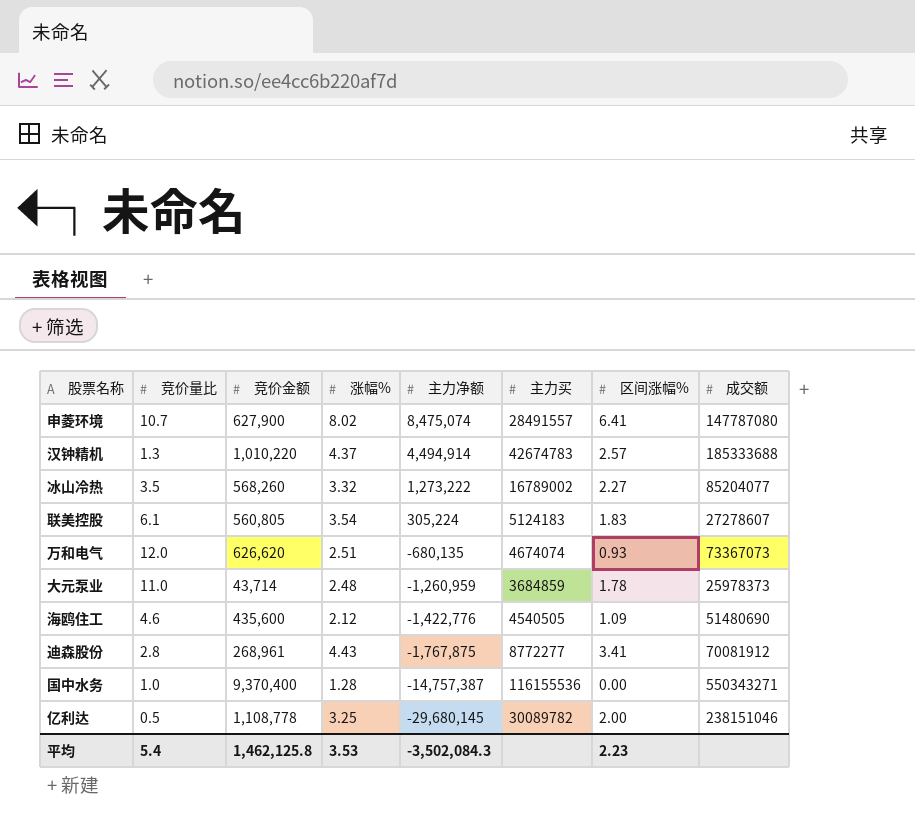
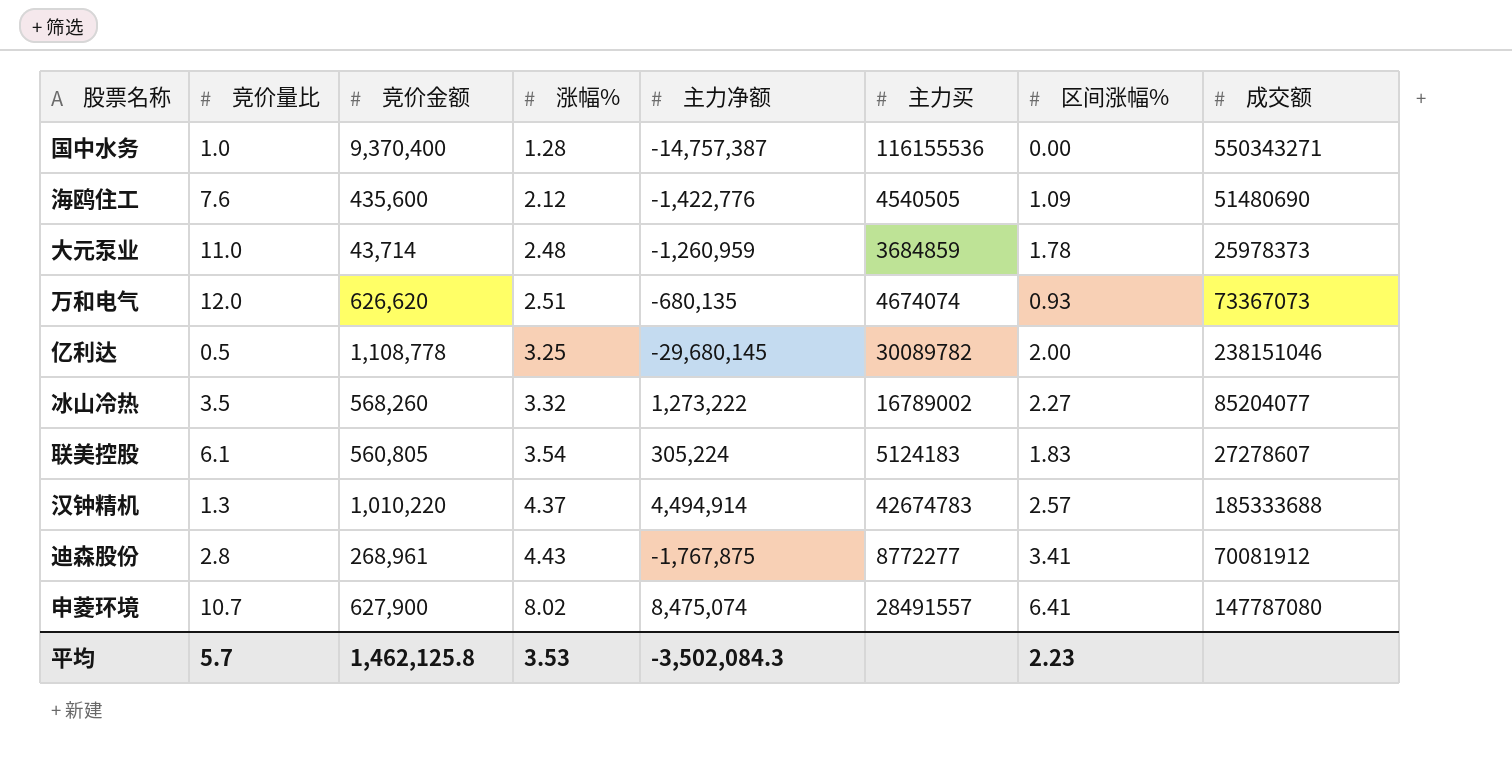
row order: 主力净额 descending -> 涨幅% ascending
海鸥住工 | 竞价量比: 4.6 -> 7.6
平均 | 竞价量比: 5.4 -> 5.7

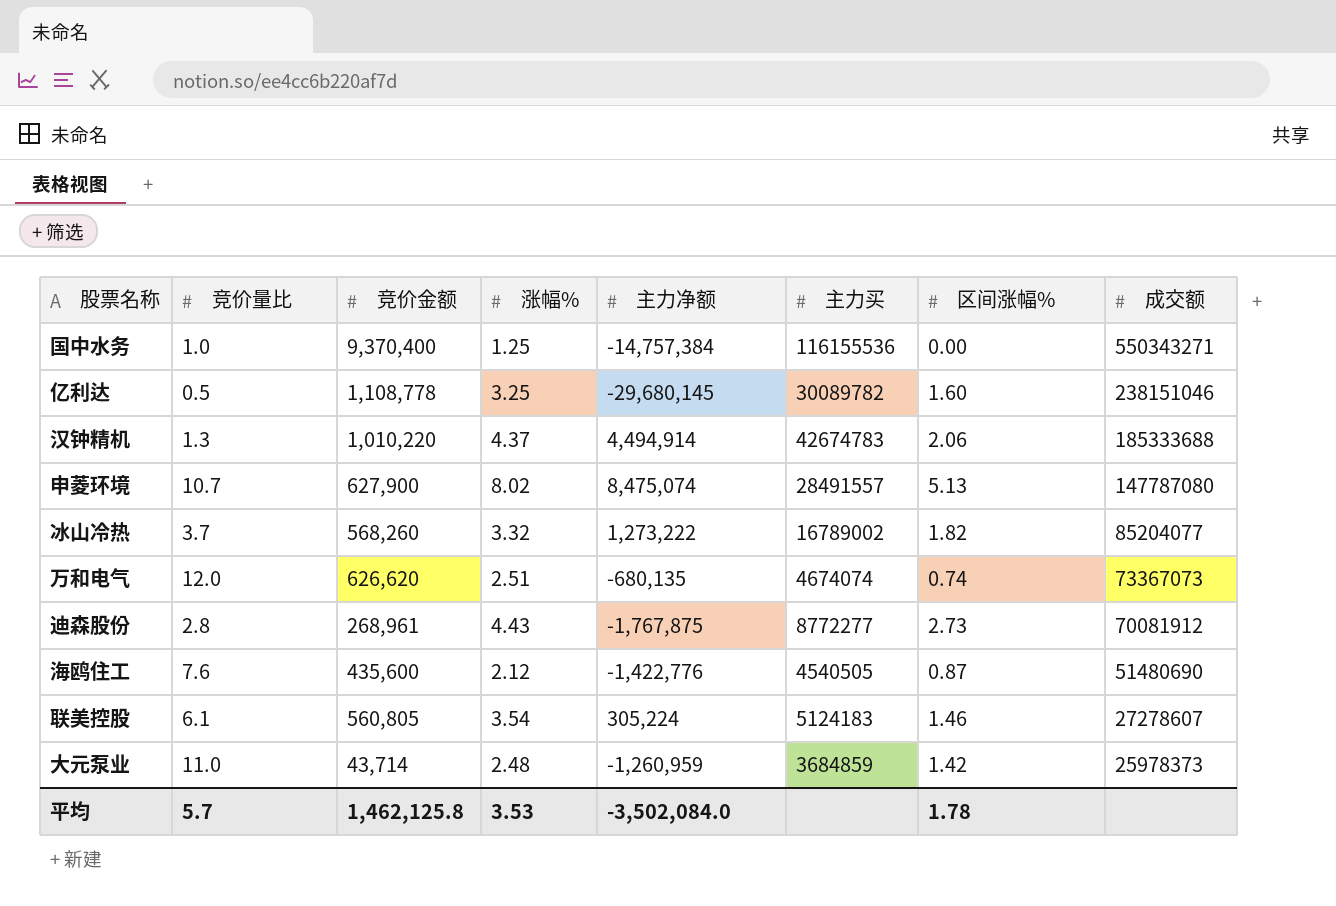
row order: 涨幅% ascending -> 成交额 descending
国中水务 | 涨幅%: 1.28 -> 1.25
国中水务 | 主力净额: -14,757,387 -> -14,757,384
亿利达 | 区间涨幅%: 2.00 -> 1.60
汉钟精机 | 区间涨幅%: 2.57 -> 2.06
申菱环境 | 区间涨幅%: 6.41 -> 5.13
冰山冷热 | 竞价量比: 3.5 -> 3.7
冰山冷热 | 区间涨幅%: 2.27 -> 1.82
万和电气 | 区间涨幅%: 0.93 -> 0.74
迪森股份 | 区间涨幅%: 3.41 -> 2.73
海鸥住工 | 区间涨幅%: 1.09 -> 0.87
联美控股 | 区间涨幅%: 1.83 -> 1.46
大元泵业 | 区间涨幅%: 1.78 -> 1.42
平均 | 主力净额: -3,502,084.3 -> -3,502,084.0
平均 | 区间涨幅%: 2.23 -> 1.78

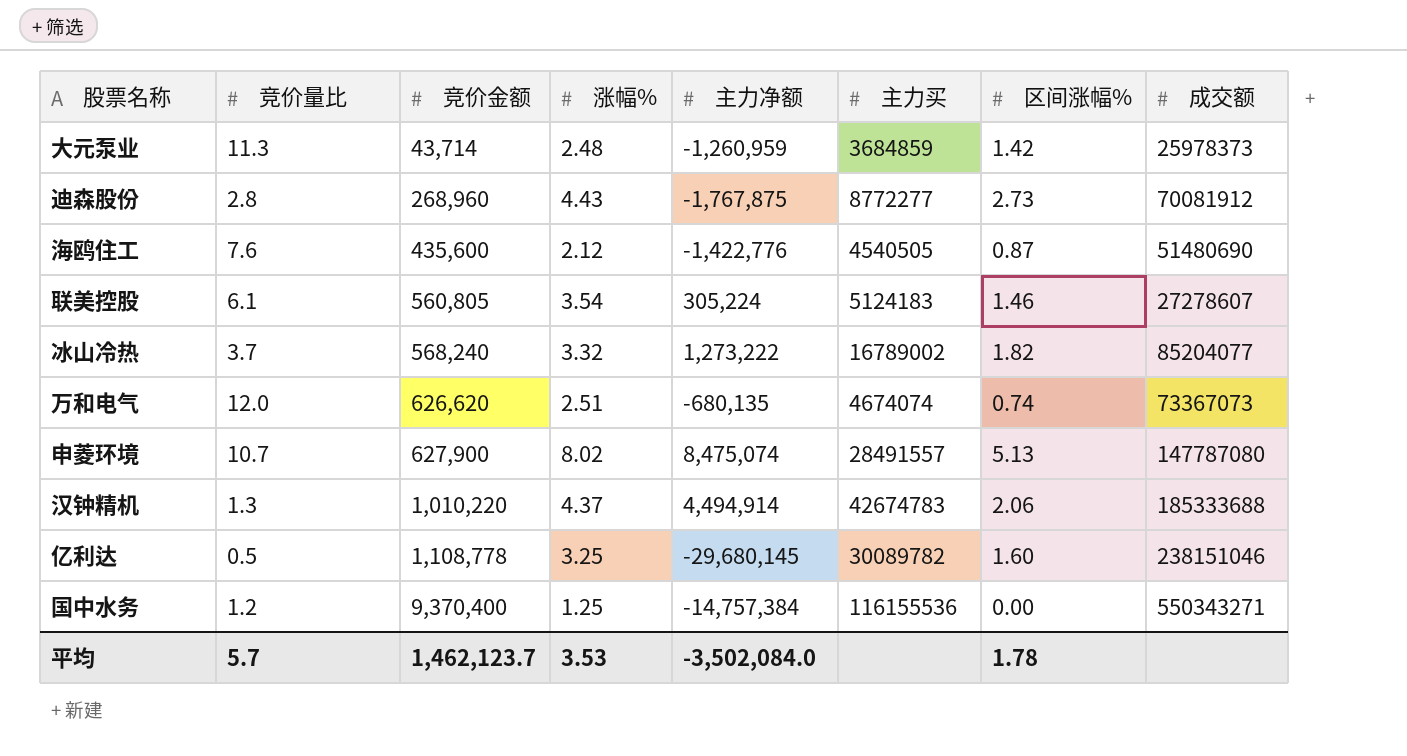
row order: 成交额 descending -> 竞价金额 ascending
大元泵业 | 竞价量比: 11.0 -> 11.3
迪森股份 | 竞价金额: 268,961 -> 268,960
冰山冷热 | 竞价金额: 568,260 -> 568,240
国中水务 | 竞价量比: 1.0 -> 1.2
平均 | 竞价金额: 1,462,125.8 -> 1,462,123.7

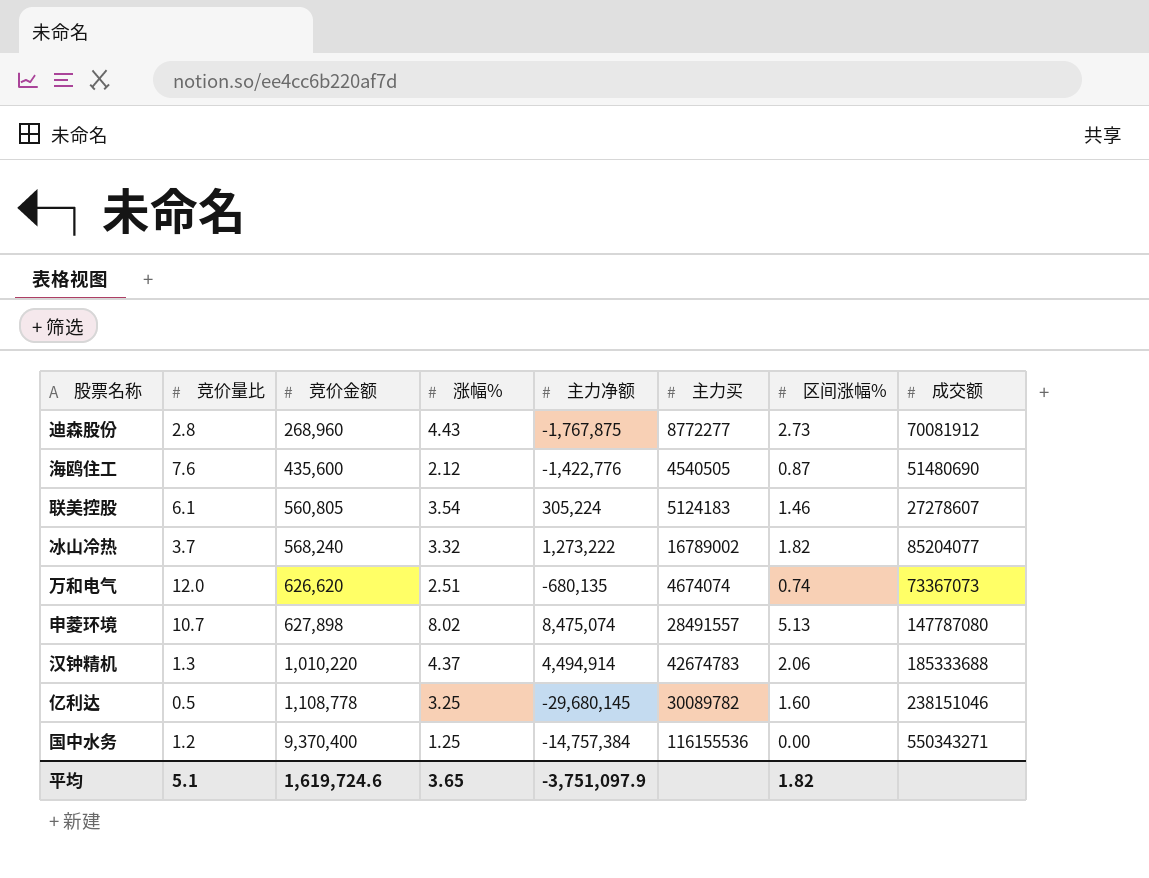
row 大元泵业: 11.3 | 43,714 | 2.48 | -1,260,959 | 3684859 | 1.42 | 25978373 -> none
申菱环境 | 竞价金额: 627,900 -> 627,898
平均 | 竞价量比: 5.7 -> 5.1
平均 | 竞价金额: 1,462,123.7 -> 1,619,724.6
平均 | 涨幅%: 3.53 -> 3.65
平均 | 主力净额: -3,502,084.0 -> -3,751,097.9
平均 | 区间涨幅%: 1.78 -> 1.82

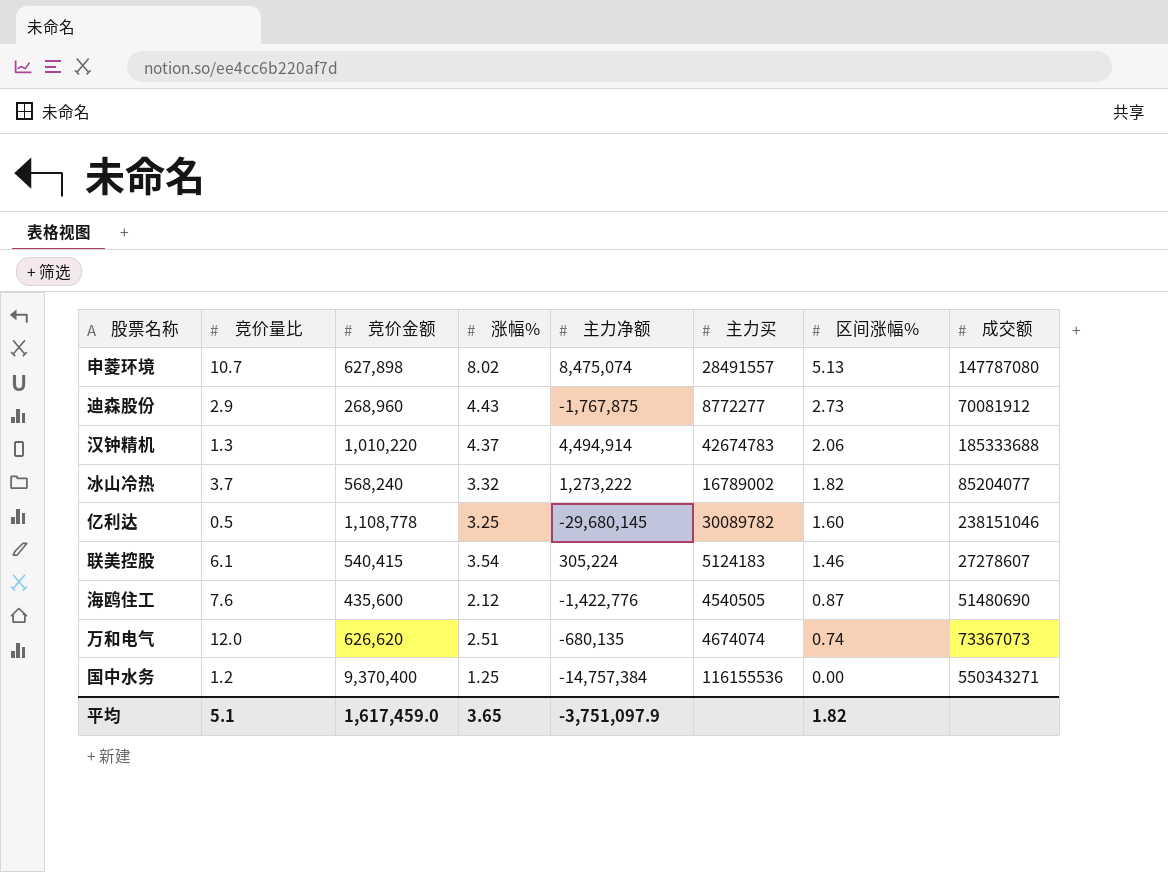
row order: 竞价金额 ascending -> 区间涨幅% descending
迪森股份 | 竞价量比: 2.8 -> 2.9
联美控股 | 竞价金额: 560,805 -> 540,415
平均 | 竞价金额: 1,619,724.6 -> 1,617,459.0

